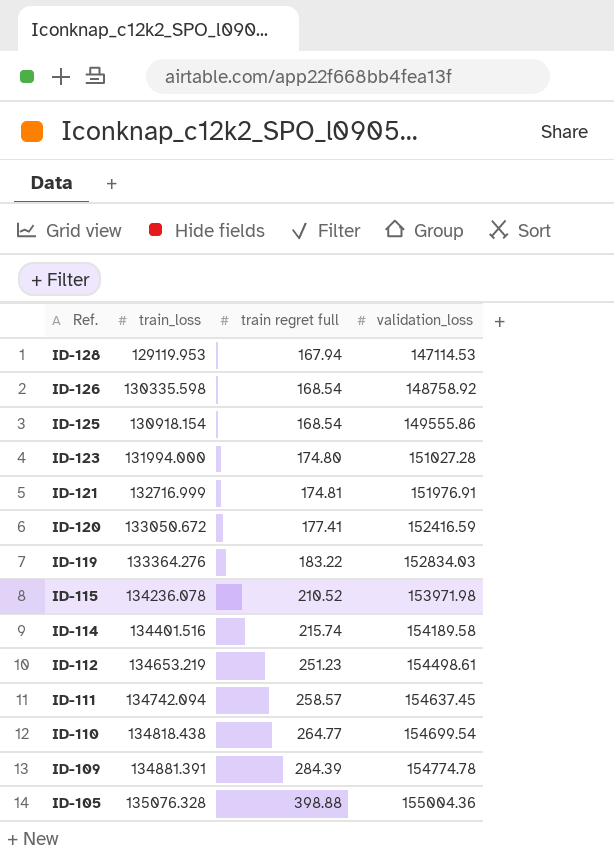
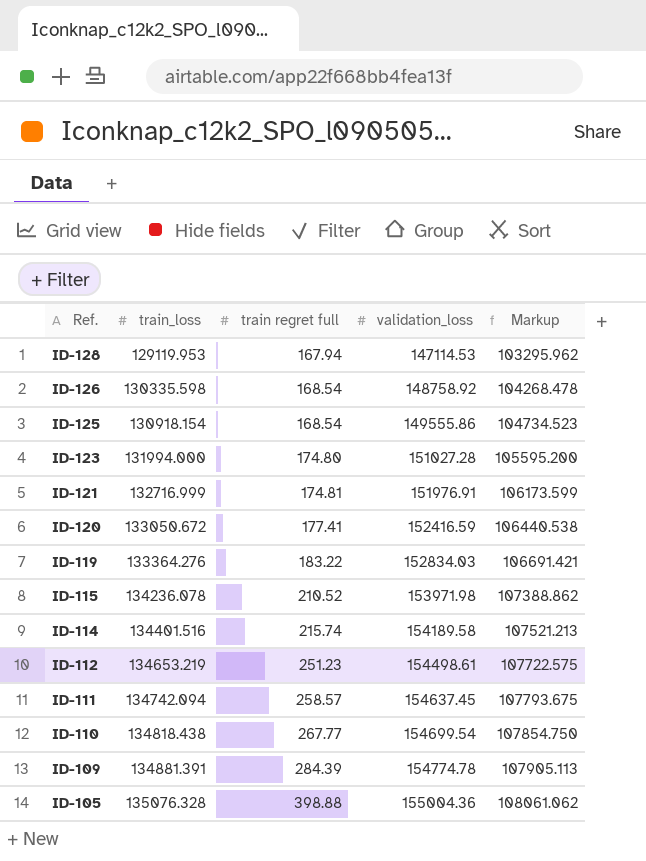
column Markup | formula: none -> [train_loss] * 0.8
ID-110 | train regret full: 264.77 -> 267.77

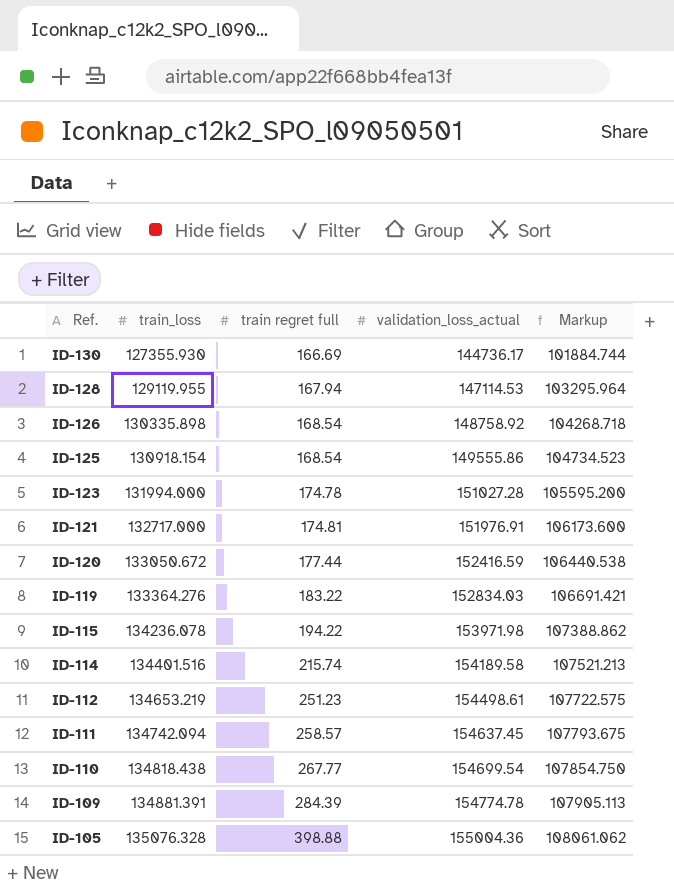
column name: validation_loss -> validation_loss_actual
row ID-130: none -> 127355.930 | 166.69 | 144736.17 | 101884.744
ID-128 | train_loss: 129119.953 -> 129119.955
ID-128 | Markup: 103295.962 -> 103295.964
ID-126 | train_loss: 130335.598 -> 130335.898
ID-126 | Markup: 104268.478 -> 104268.718
ID-123 | train regret full: 174.80 -> 174.78
ID-121 | train_loss: 132716.999 -> 132717.000
ID-121 | Markup: 106173.599 -> 106173.600
ID-120 | train regret full: 177.41 -> 177.44
ID-115 | train regret full: 210.52 -> 194.22

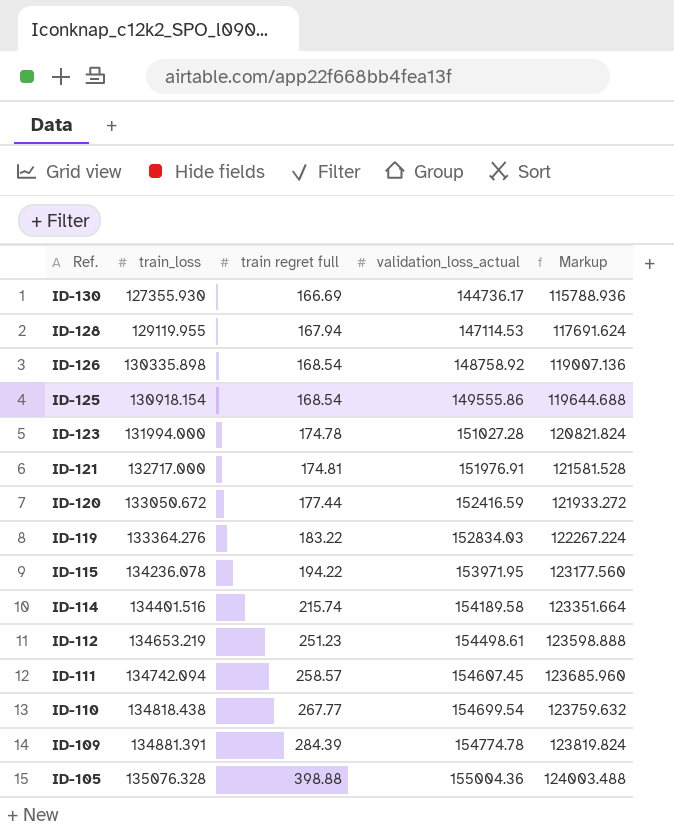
column Markup | formula: [train_loss] * 0.8 -> [validation_loss_actual] * 0.8
ID-115 | validation_loss_actual: 153971.98 -> 153971.95
ID-111 | validation_loss_actual: 154637.45 -> 154607.45

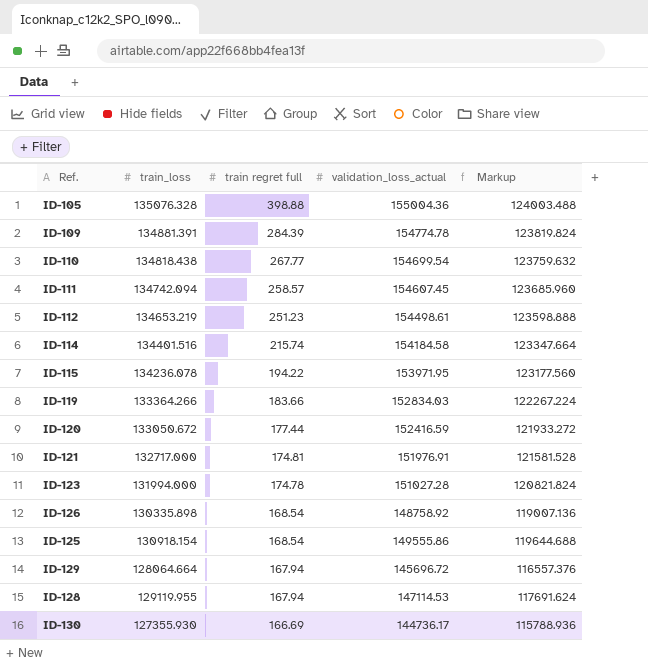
row order: Ref. descending -> train regret full descending
ID-114 | validation_loss_actual: 154189.58 -> 154184.58
ID-114 | Markup: 123351.664 -> 123347.664
ID-119 | train_loss: 133364.276 -> 133364.266
ID-119 | train regret full: 183.22 -> 183.66
row ID-129: none -> 128064.664 | 167.94 | 145696.72 | 116557.376

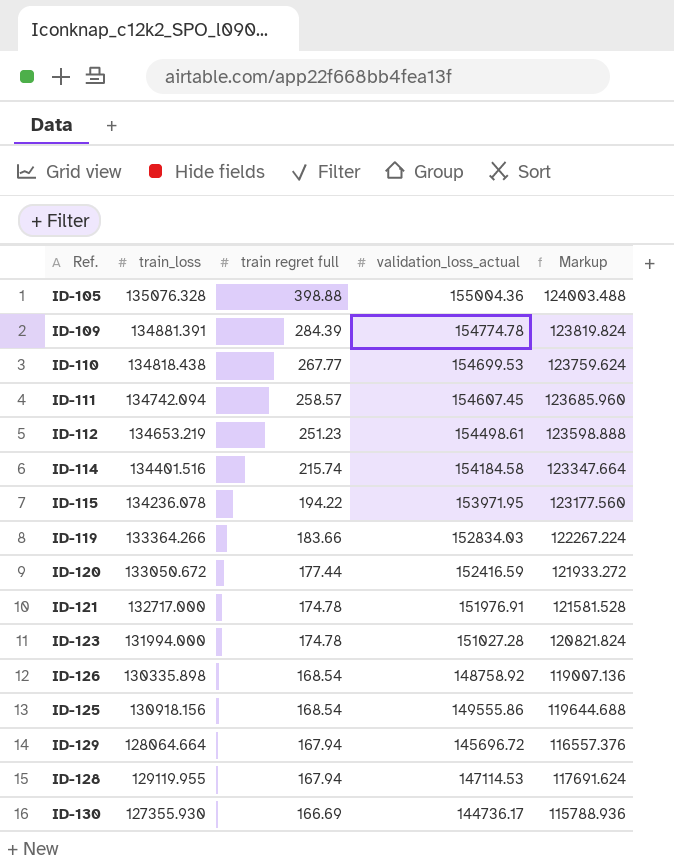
ID-110 | validation_loss_actual: 154699.54 -> 154699.53
ID-110 | Markup: 123759.632 -> 123759.624
ID-121 | train regret full: 174.81 -> 174.78
ID-125 | train_loss: 130918.154 -> 130918.156

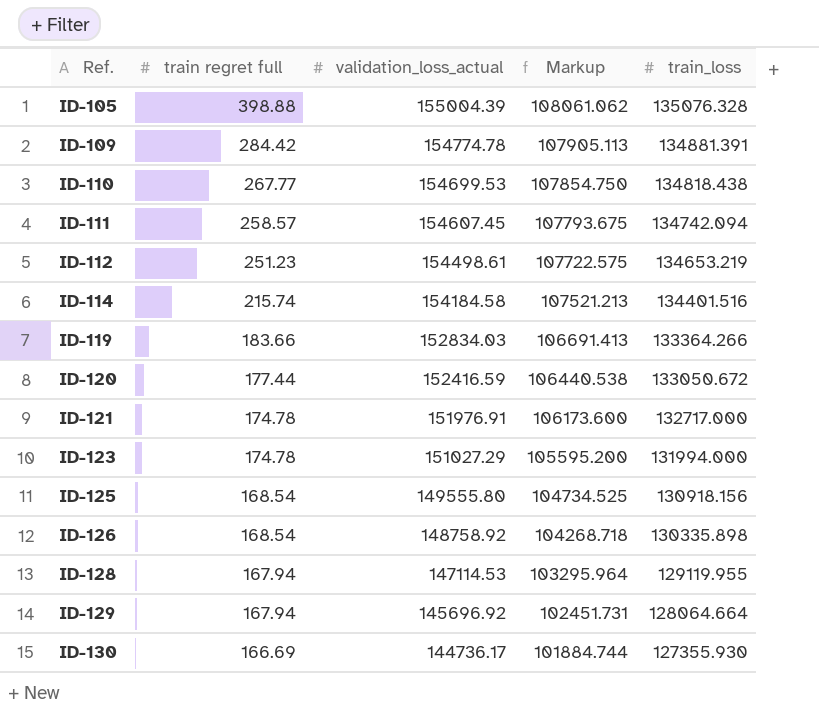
row order: train regret full descending -> Ref. ascending
column Markup | formula: [validation_loss_actual] * 0.8 -> [train_loss] * 0.8
column train_loss | position: 2 -> 5
row ID-115: 134236.078 | 194.22 | 153971.95 | 123177.560 -> none
ID-105 | validation_loss_actual: 155004.36 -> 155004.39
ID-109 | train regret full: 284.39 -> 284.42
ID-123 | validation_loss_actual: 151027.28 -> 151027.29
ID-125 | validation_loss_actual: 149555.86 -> 149555.80
ID-129 | validation_loss_actual: 145696.72 -> 145696.92

